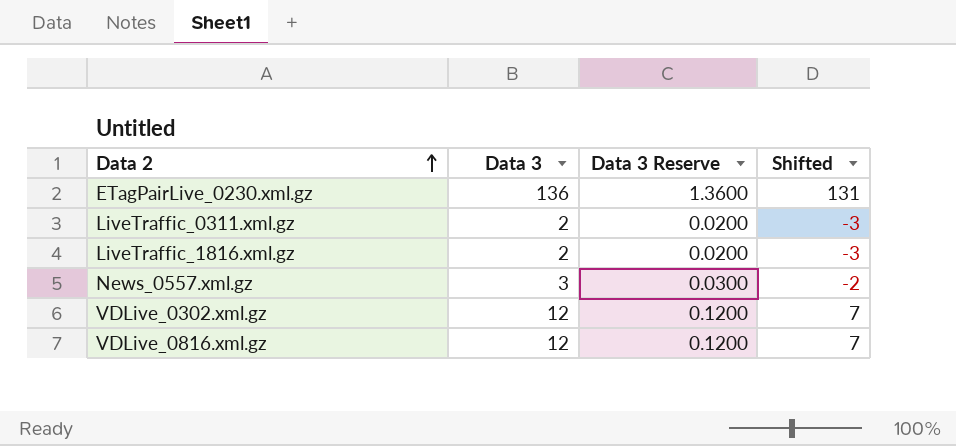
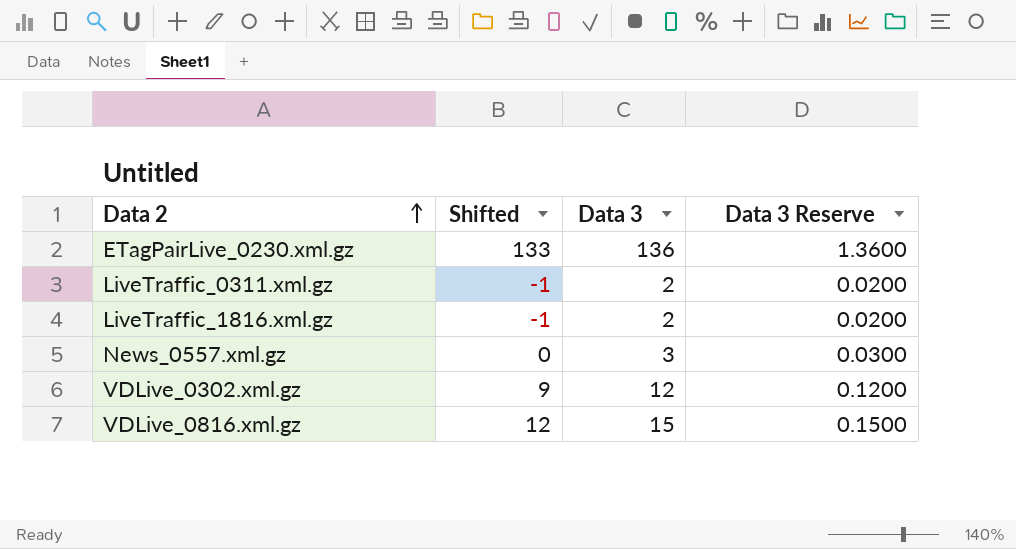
column Shifted | formula: [Data 3] - 5 -> [Data 3] - 3
column Shifted | position: 4 -> 2
VDLive_0816.xml.gz | Data 3: 12 -> 15
VDLive_0816.xml.gz | Data 3 Reserve: 0.1200 -> 0.1500

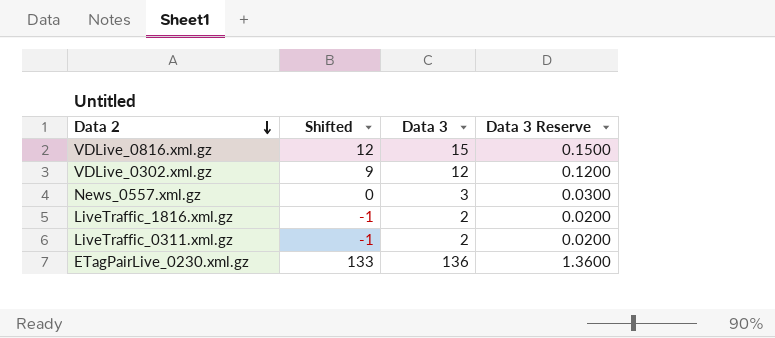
row order: Data 2 ascending -> Data 2 descending

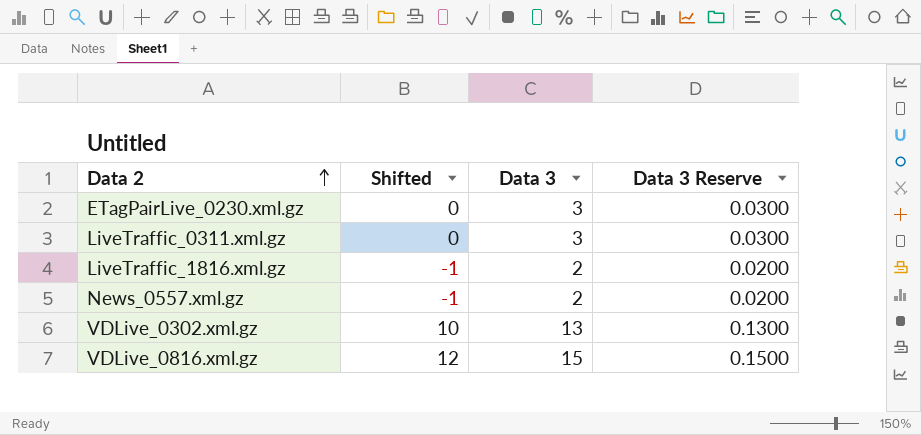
row order: Data 2 descending -> Data 2 ascending
ETagPairLive_0230.xml.gz | Shifted: 133 -> 0
ETagPairLive_0230.xml.gz | Data 3: 136 -> 3
ETagPairLive_0230.xml.gz | Data 3 Reserve: 1.3600 -> 0.0300
LiveTraffic_0311.xml.gz | Shifted: -1 -> 0
LiveTraffic_0311.xml.gz | Data 3: 2 -> 3
LiveTraffic_0311.xml.gz | Data 3 Reserve: 0.0200 -> 0.0300
News_0557.xml.gz | Shifted: 0 -> -1
News_0557.xml.gz | Data 3: 3 -> 2
News_0557.xml.gz | Data 3 Reserve: 0.0300 -> 0.0200
VDLive_0302.xml.gz | Shifted: 9 -> 10
VDLive_0302.xml.gz | Data 3: 12 -> 13
VDLive_0302.xml.gz | Data 3 Reserve: 0.1200 -> 0.1300

